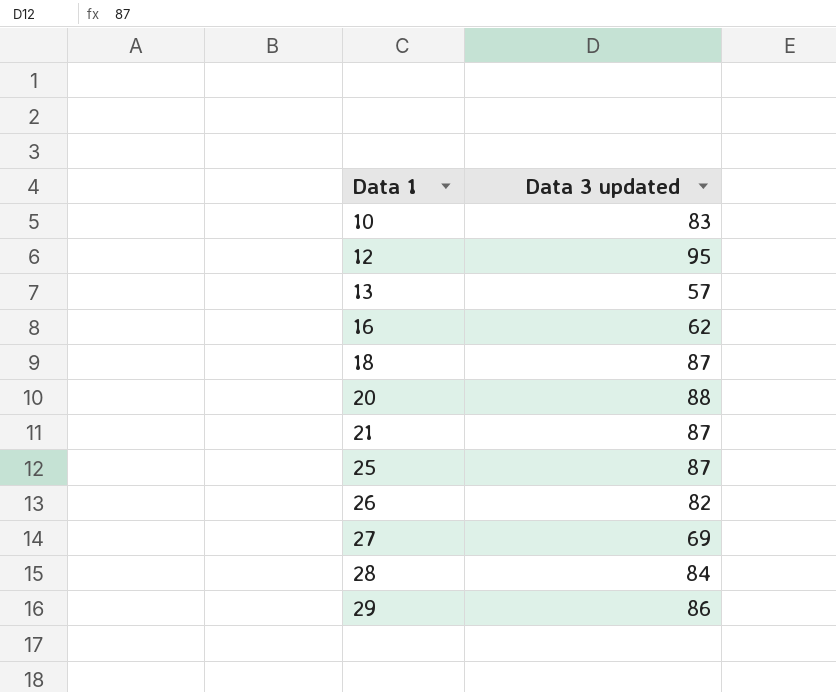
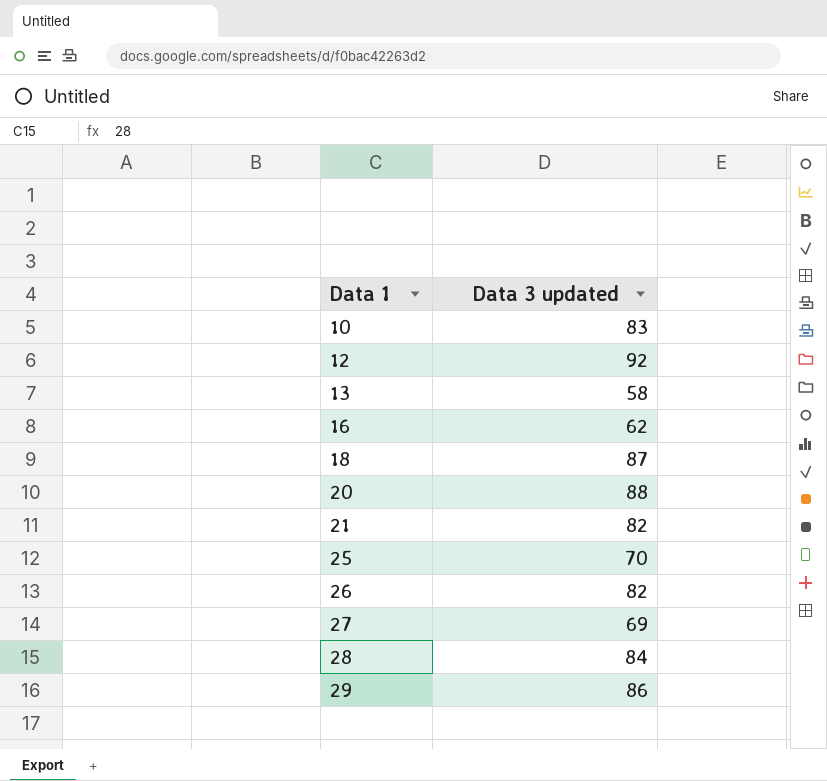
12 | Data 3 updated: 95 -> 92
13 | Data 3 updated: 57 -> 58
21 | Data 3 updated: 87 -> 82
25 | Data 3 updated: 87 -> 70

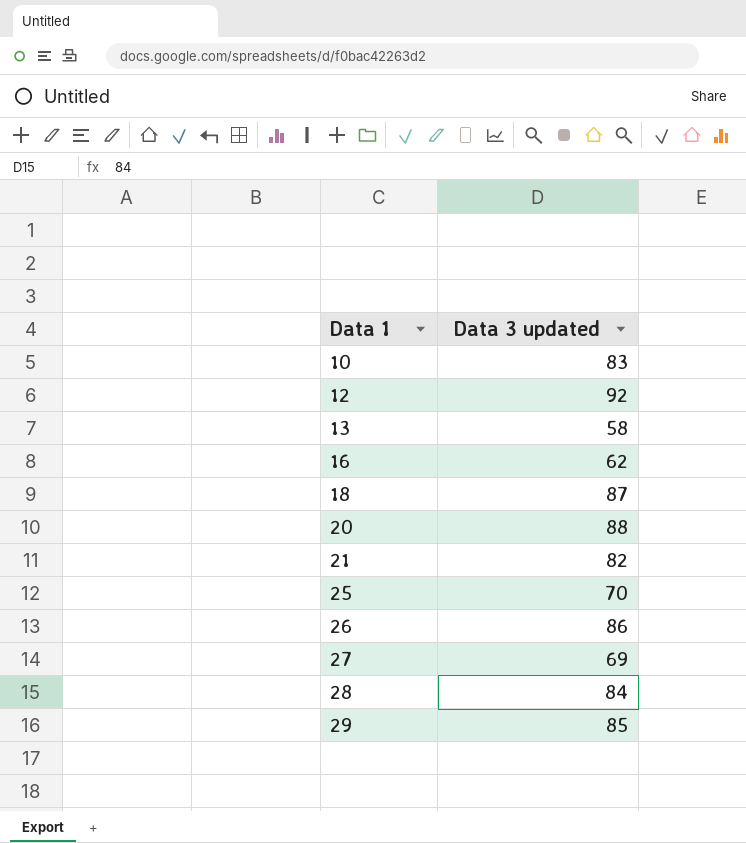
26 | Data 3 updated: 82 -> 86
29 | Data 3 updated: 86 -> 85

